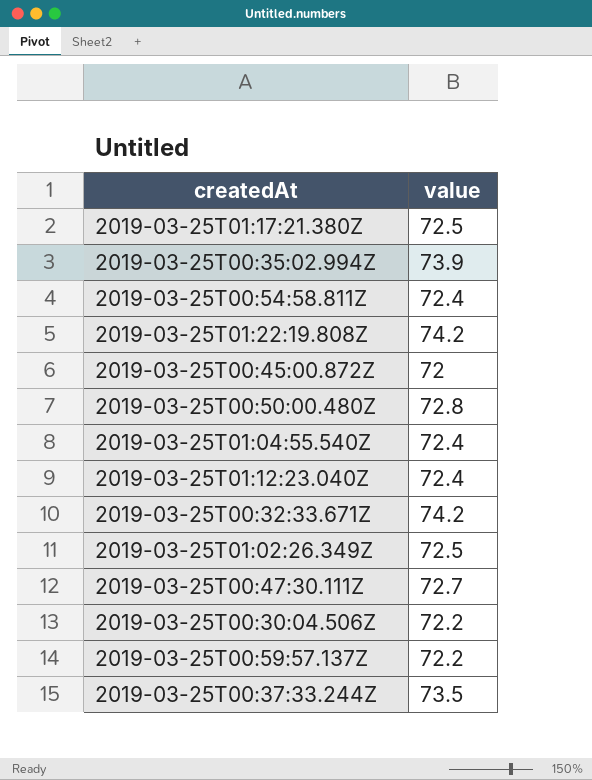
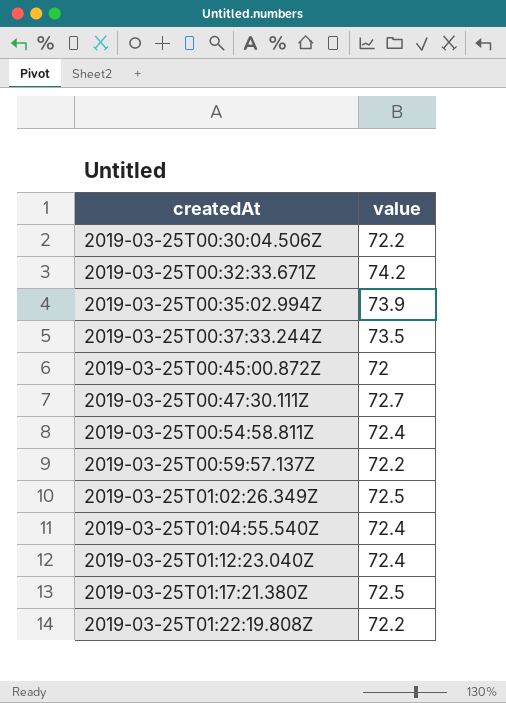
row order: none -> createdAt ascending
row 2019-03-25T00:50:00.480Z: 72.8 -> none
2019-03-25T01:22:19.808Z | value: 74.2 -> 72.2

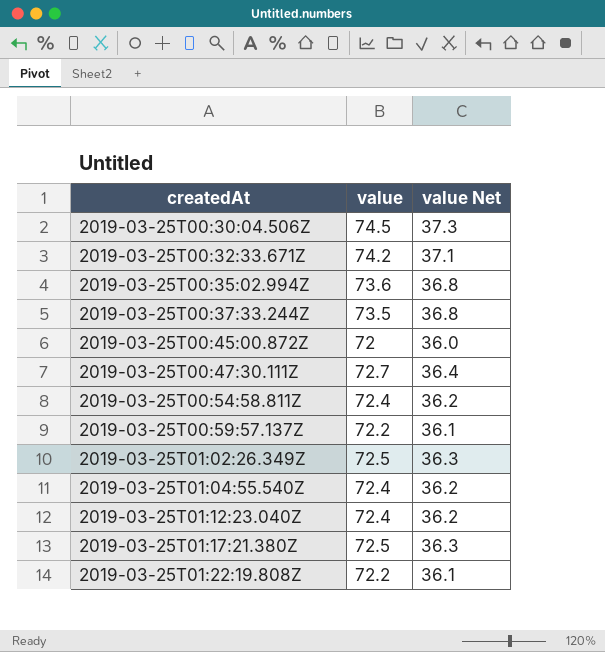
column value Net | formula: none -> [value] * 0.5
2019-03-25T00:30:04.506Z | value: 72.2 -> 74.5
2019-03-25T00:35:02.994Z | value: 73.9 -> 73.6

